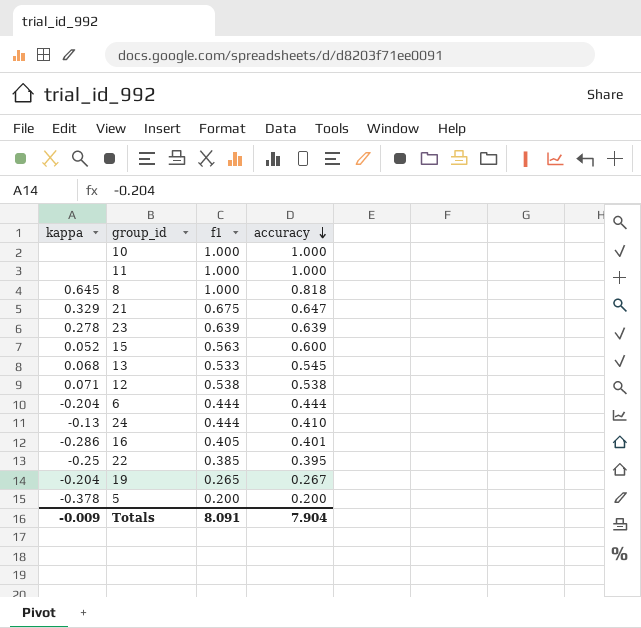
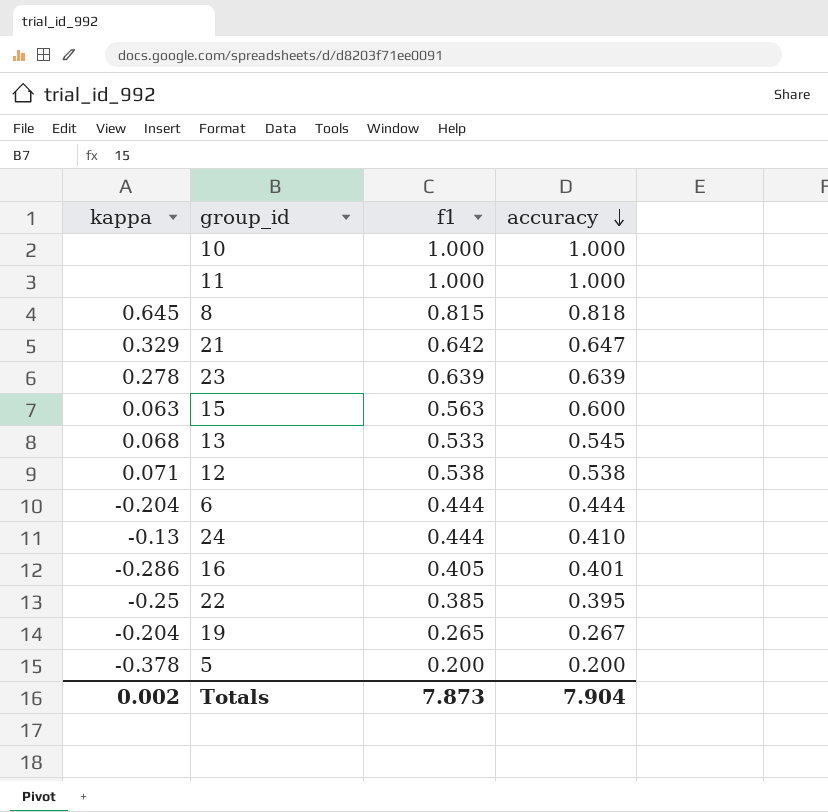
8 | f1: 1.000 -> 0.815
21 | f1: 0.675 -> 0.642
15 | kappa: 0.052 -> 0.063
Totals | kappa: -0.009 -> 0.002
Totals | f1: 8.091 -> 7.873

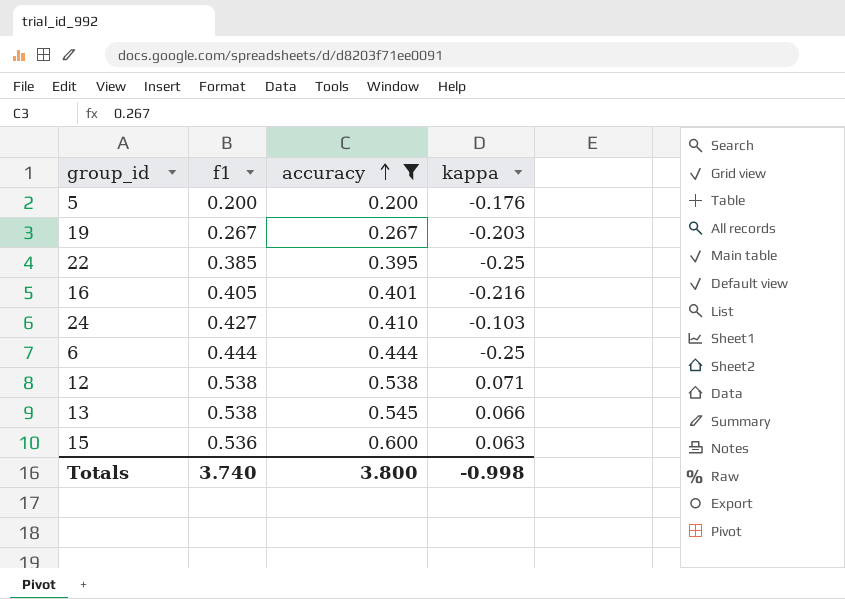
filter: none -> accuracy <= 0.600
row order: accuracy descending -> accuracy ascending
column kappa | position: 1 -> 4
5 | kappa: -0.378 -> -0.176
19 | f1: 0.265 -> 0.267
19 | kappa: -0.204 -> -0.203
16 | kappa: -0.286 -> -0.216
24 | f1: 0.444 -> 0.427
24 | kappa: -0.13 -> -0.103
6 | kappa: -0.204 -> -0.25
13 | f1: 0.533 -> 0.538
13 | kappa: 0.068 -> 0.066
15 | f1: 0.563 -> 0.536
Totals | f1: 7.873 -> 3.740
Totals | accuracy: 7.904 -> 3.800
Totals | kappa: 0.002 -> -0.998

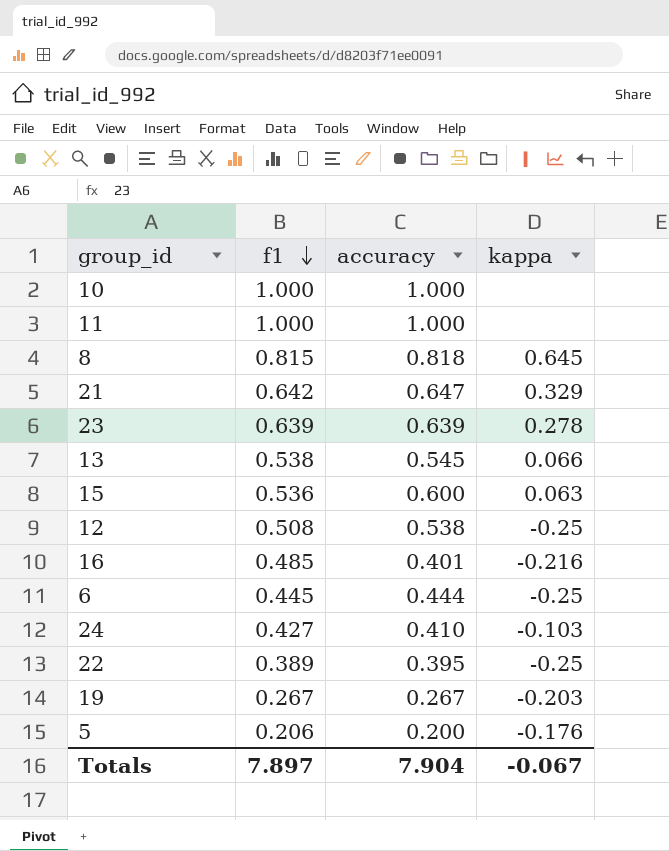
filter: accuracy <= 0.600 -> none
row order: accuracy ascending -> f1 descending
12 | f1: 0.538 -> 0.508
12 | kappa: 0.071 -> -0.25
16 | f1: 0.405 -> 0.485
6 | f1: 0.444 -> 0.445
22 | f1: 0.385 -> 0.389
5 | f1: 0.200 -> 0.206
Totals | f1: 3.740 -> 7.897
Totals | accuracy: 3.800 -> 7.904
Totals | kappa: -0.998 -> -0.067

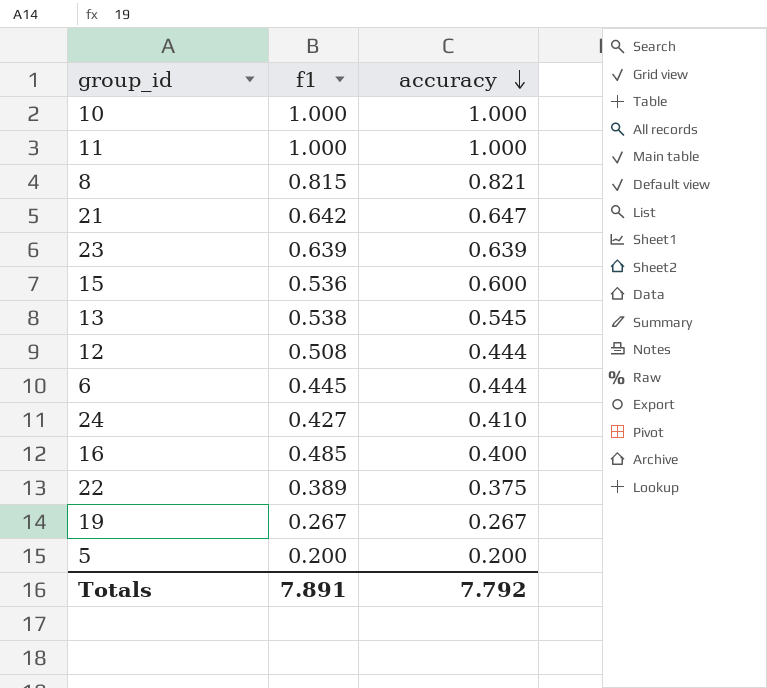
row order: f1 descending -> accuracy descending
column kappa | position: 4 -> none
8 | accuracy: 0.818 -> 0.821
12 | accuracy: 0.538 -> 0.444
16 | accuracy: 0.401 -> 0.400
22 | accuracy: 0.395 -> 0.375
5 | f1: 0.206 -> 0.200
Totals | f1: 7.897 -> 7.891
Totals | accuracy: 7.904 -> 7.792

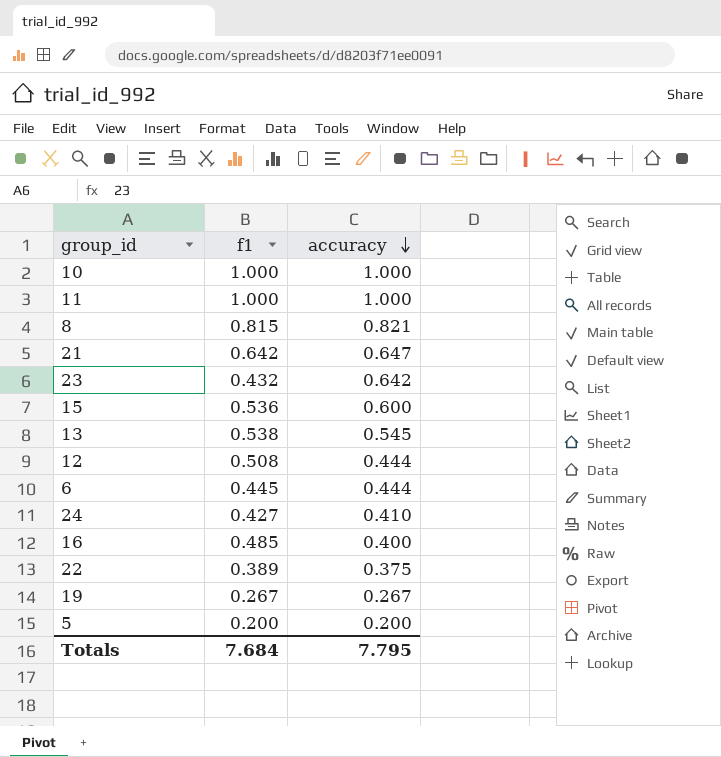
23 | f1: 0.639 -> 0.432
23 | accuracy: 0.639 -> 0.642
Totals | f1: 7.891 -> 7.684
Totals | accuracy: 7.792 -> 7.795

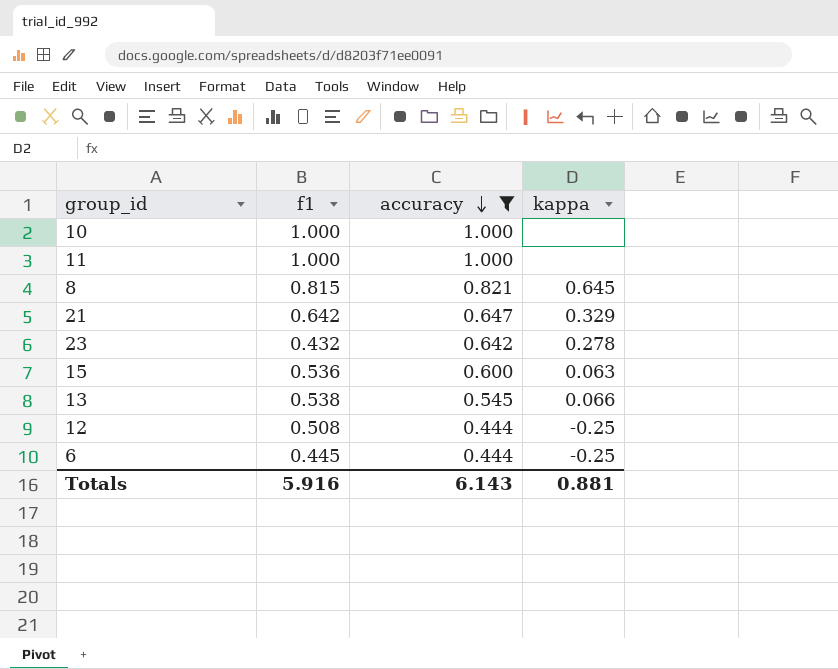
filter: none -> accuracy >= 0.444
column kappa | position: none -> 4
Totals | f1: 7.684 -> 5.916
Totals | accuracy: 7.795 -> 6.143

